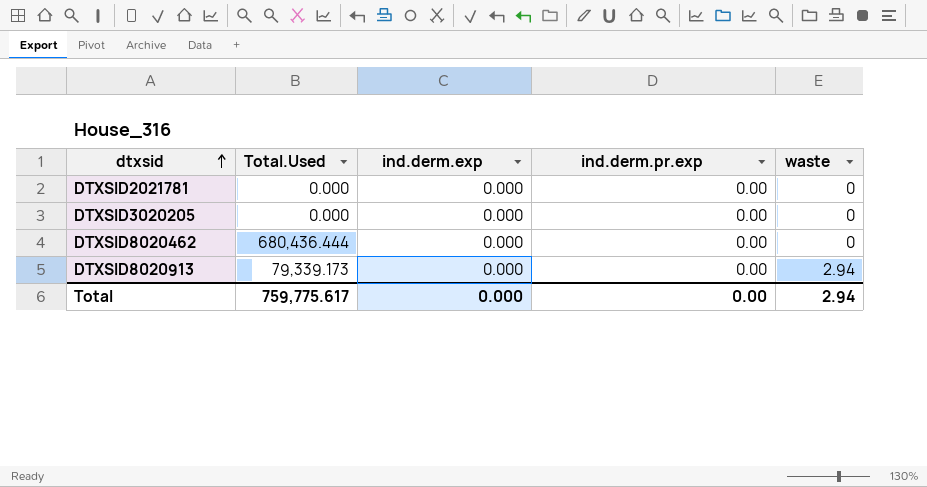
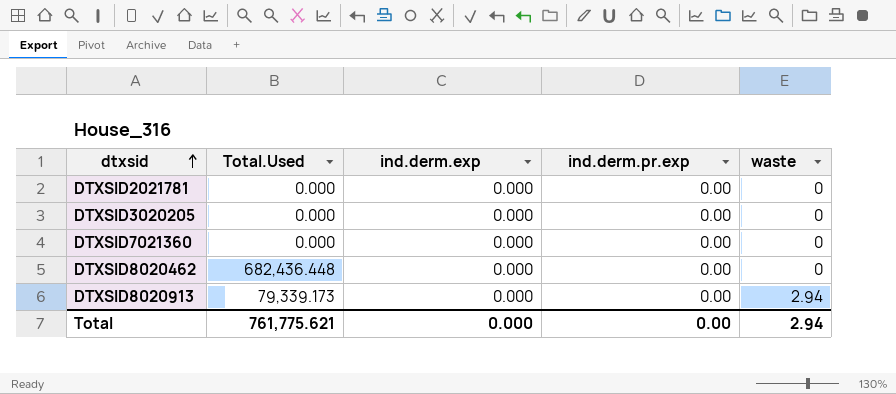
row DTXSID7021360: none -> 0.000 | 0.000 | 0.00 | 0
DTXSID8020462 | Total.Used: 680,436.444 -> 682,436.448
Total | Total.Used: 759,775.617 -> 761,775.621

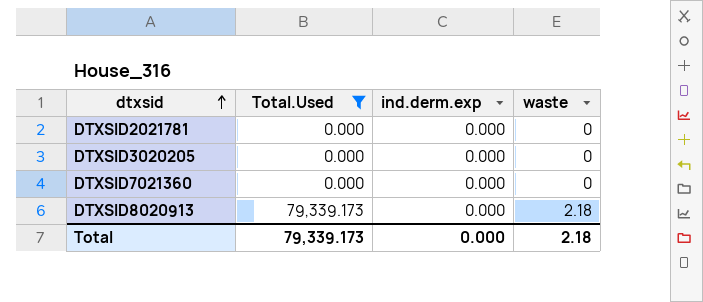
filter: none -> Total.Used != 682,436.448
column ind.derm.pr.exp | position: 4 -> none
DTXSID8020913 | waste: 2.94 -> 2.18
Total | Total.Used: 761,775.621 -> 79,339.173
Total | waste: 2.94 -> 2.18

